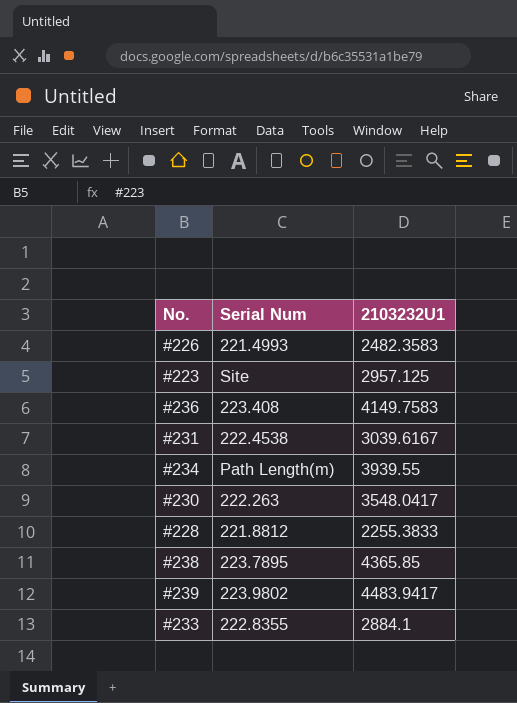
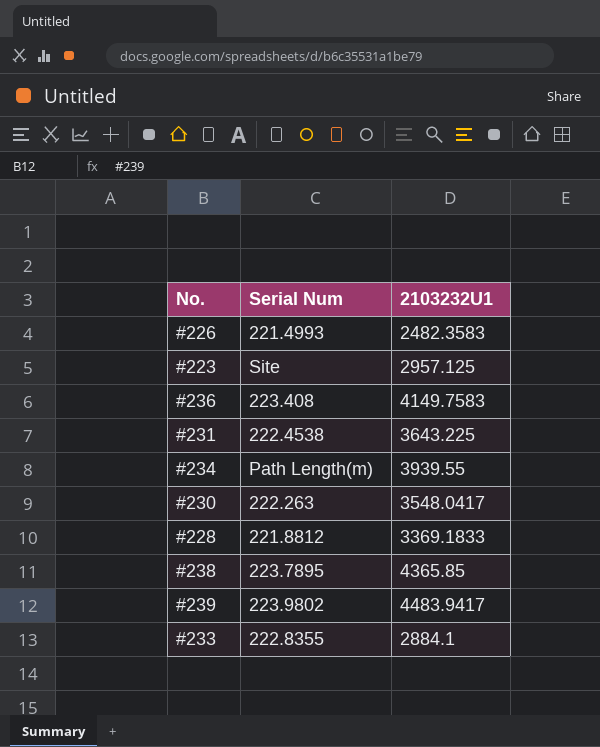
#231 | 2103232U1: 3039.6167 -> 3643.225
#228 | 2103232U1: 2255.3833 -> 3369.1833

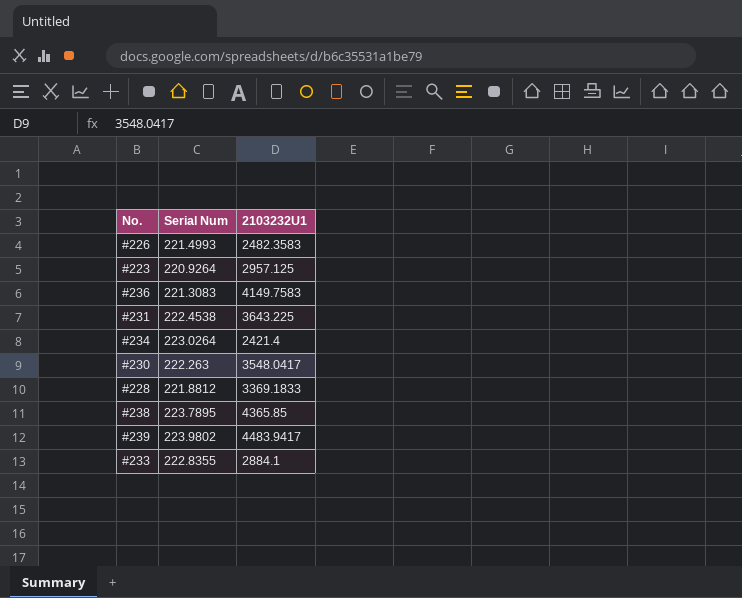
#223 | Serial Num: Site -> 220.9264
#236 | Serial Num: 223.408 -> 221.3083
#234 | Serial Num: Path Length(m) -> 223.0264
#234 | 2103232U1: 3939.55 -> 2421.4

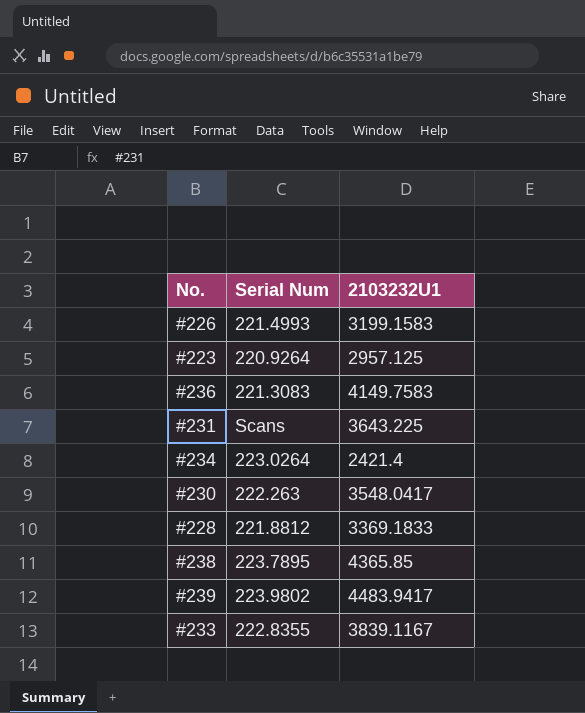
#226 | 2103232U1: 2482.3583 -> 3199.1583
#231 | Serial Num: 222.4538 -> Scans
#233 | 2103232U1: 2884.1 -> 3839.1167

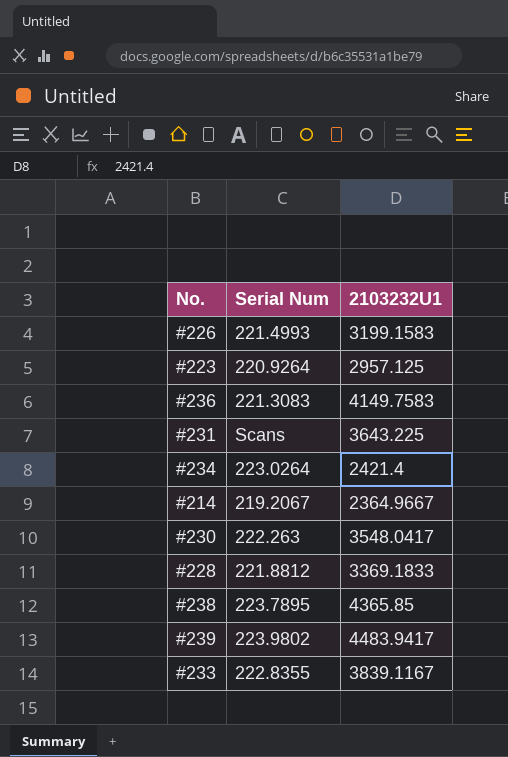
row #214: none -> 219.2067 | 2364.9667

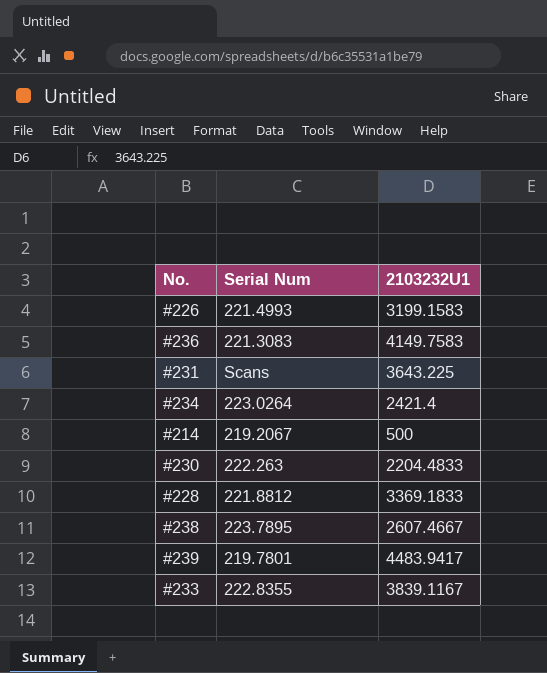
row #223: 220.9264 | 2957.125 -> none
#214 | 2103232U1: 2364.9667 -> 500
#230 | 2103232U1: 3548.0417 -> 2204.4833
#238 | 2103232U1: 4365.85 -> 2607.4667
#239 | Serial Num: 223.9802 -> 219.7801

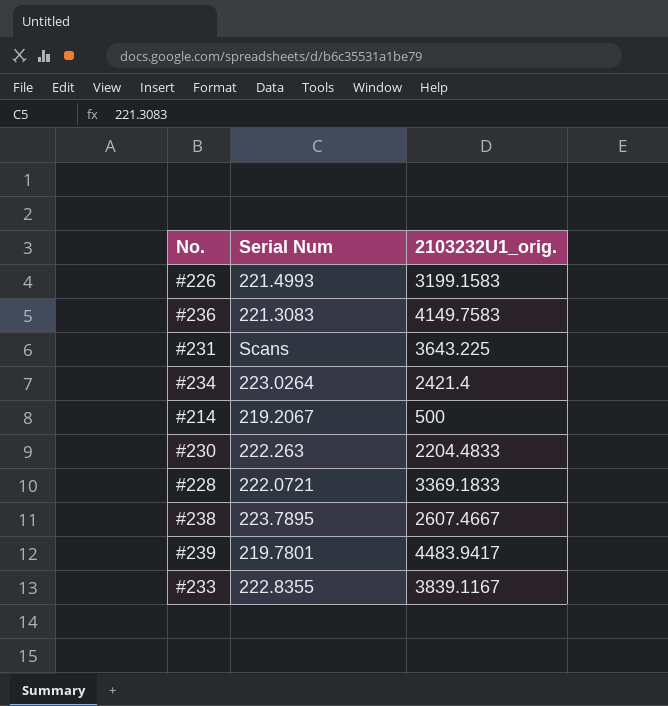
column name: 2103232U1 -> 2103232U1_orig.
#228 | Serial Num: 221.8812 -> 222.0721

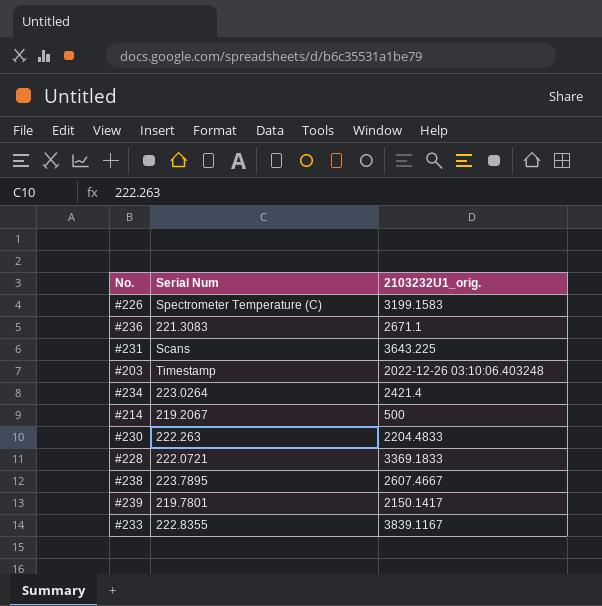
#226 | Serial Num: 221.4993 -> Spectrometer Temperature (C)
#236 | 2103232U1_orig.: 4149.7583 -> 2671.1
row #203: none -> Timestamp | 2022-12-26 03:10:06.403248
#239 | 2103232U1_orig.: 4483.9417 -> 2150.1417

